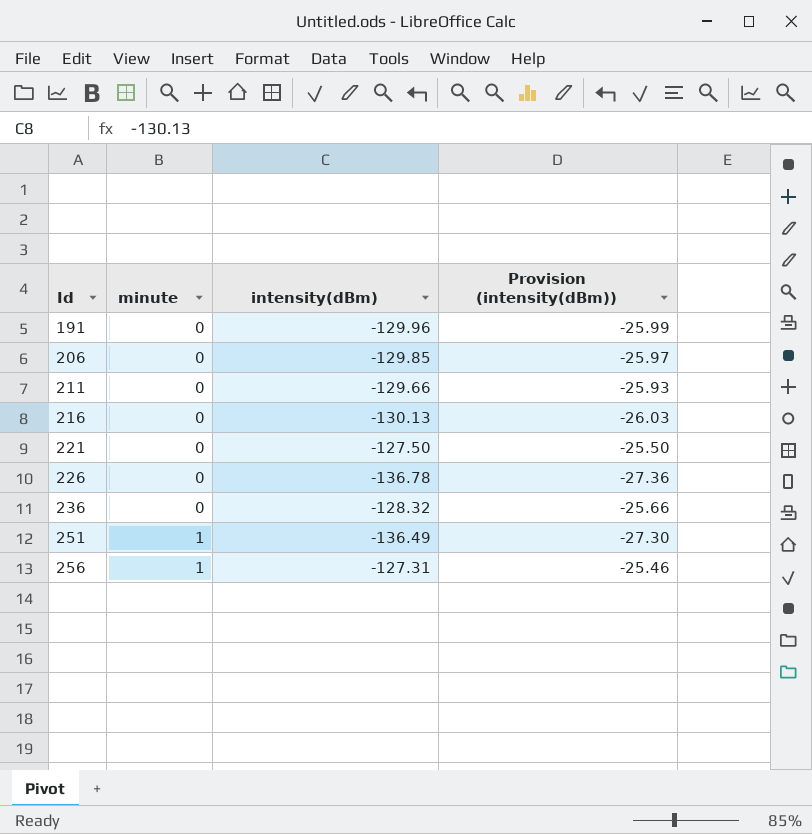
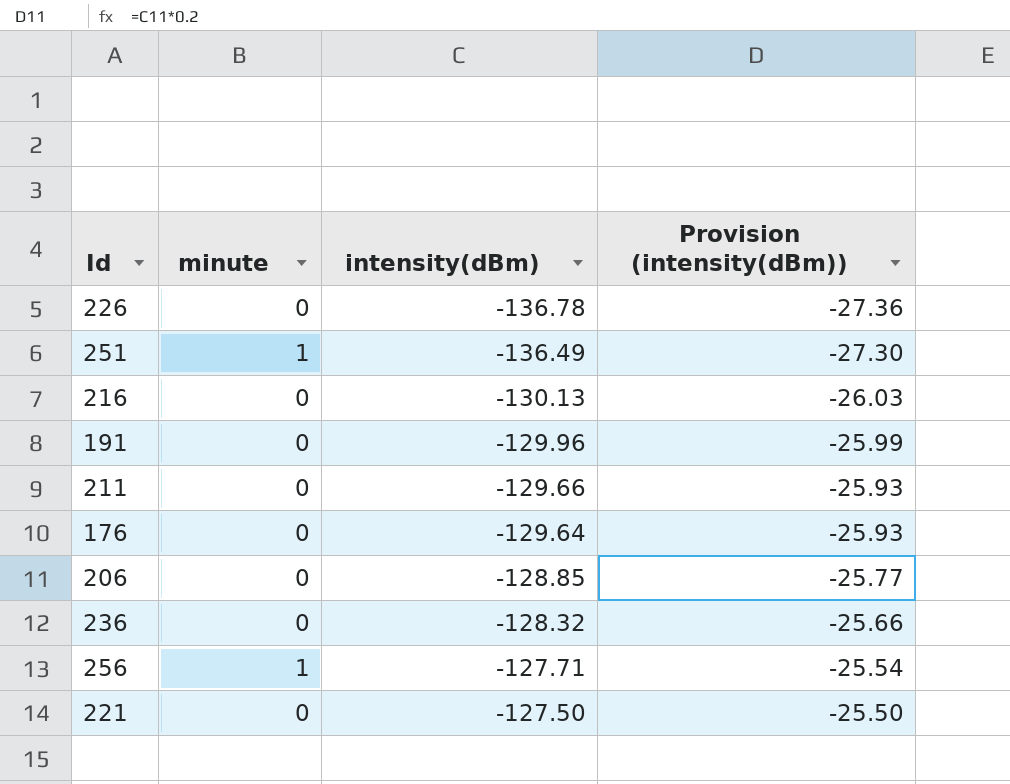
row order: Id ascending -> intensity(dBm) ascending
row 176: none -> 0 | -129.64 | -25.93
206 | intensity(dBm): -129.85 -> -128.85
206 | Provision (intensity(dBm)): -25.97 -> -25.77
256 | intensity(dBm): -127.31 -> -127.71
256 | Provision (intensity(dBm)): -25.46 -> -25.54

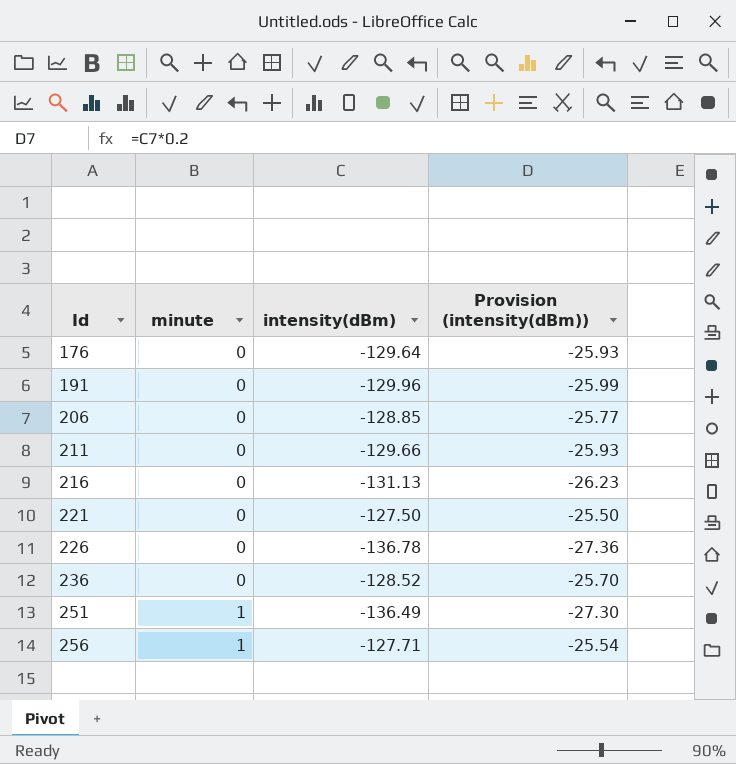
row order: intensity(dBm) ascending -> Id ascending
216 | intensity(dBm): -130.13 -> -131.13
216 | Provision (intensity(dBm)): -26.03 -> -26.23
236 | intensity(dBm): -128.32 -> -128.52
236 | Provision (intensity(dBm)): -25.66 -> -25.70

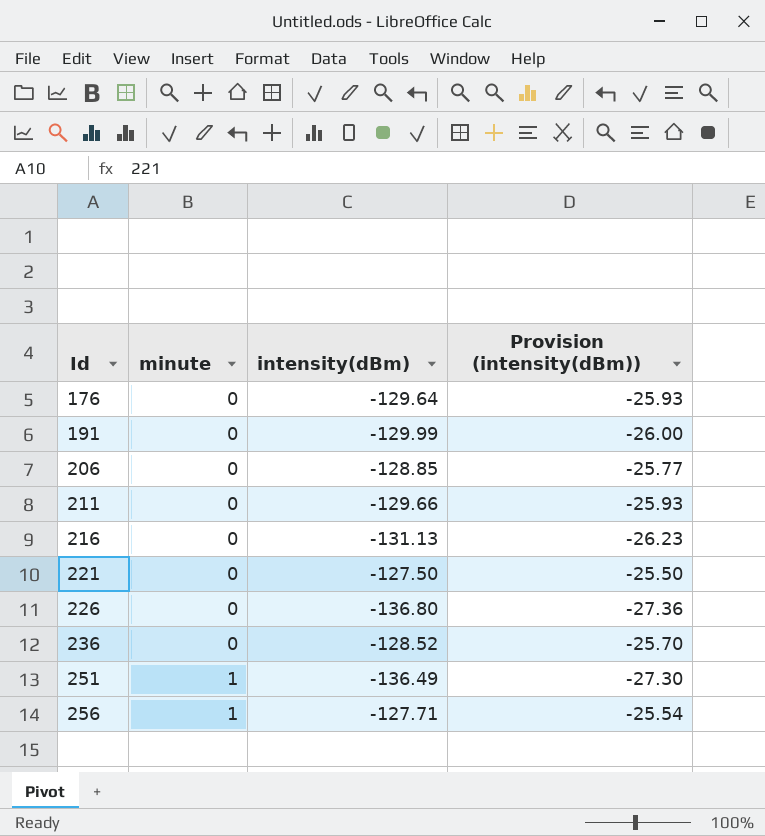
191 | intensity(dBm): -129.96 -> -129.99
191 | Provision (intensity(dBm)): -25.99 -> -26.00
226 | intensity(dBm): -136.78 -> -136.80

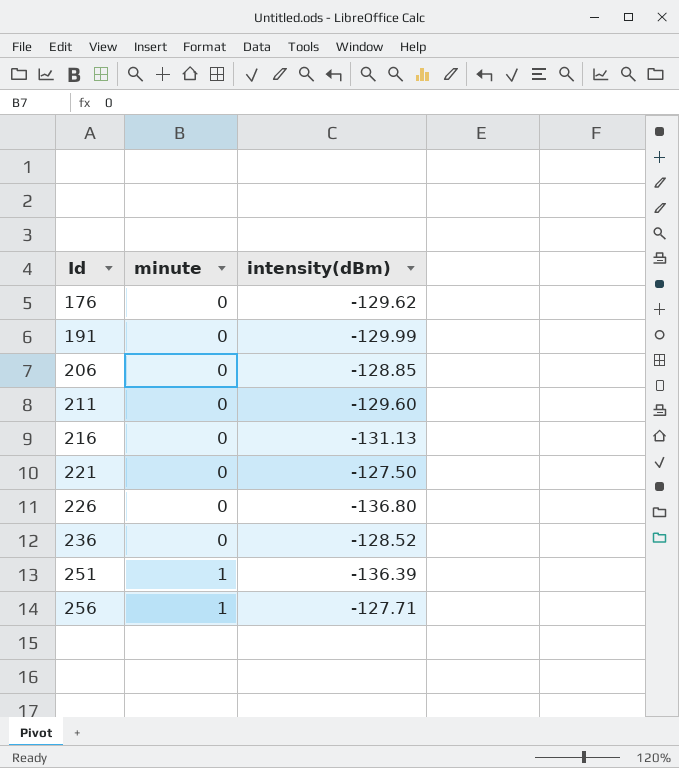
column Provision (intensity(dBm)) | formula: [intensity(dBm)] * 0.2 -> none
176 | intensity(dBm): -129.64 -> -129.62
211 | intensity(dBm): -129.66 -> -129.60
251 | intensity(dBm): -136.49 -> -136.39

